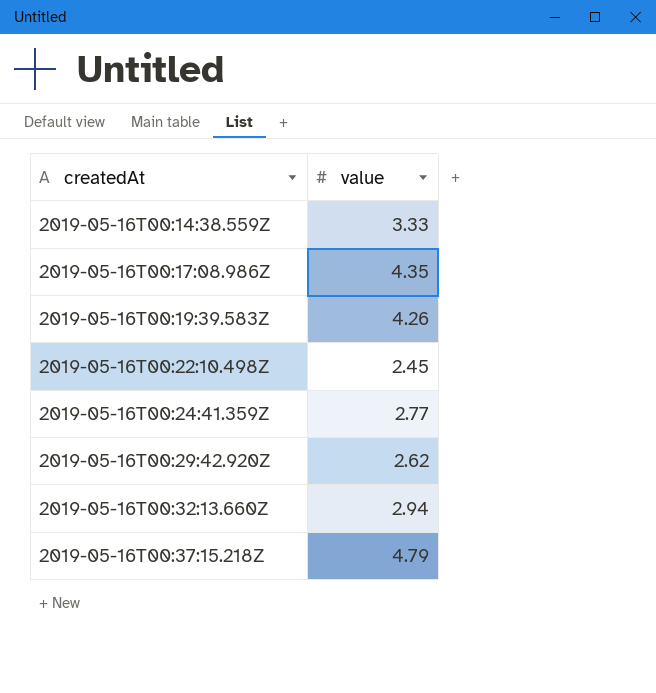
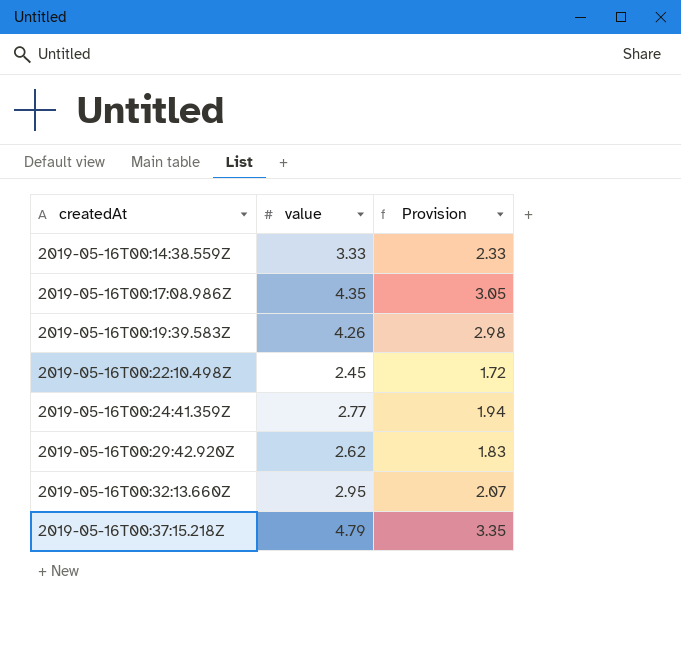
column Provision | formula: none -> [value] * 0.7
2019-05-16T00:32:13.660Z | value: 2.94 -> 2.95

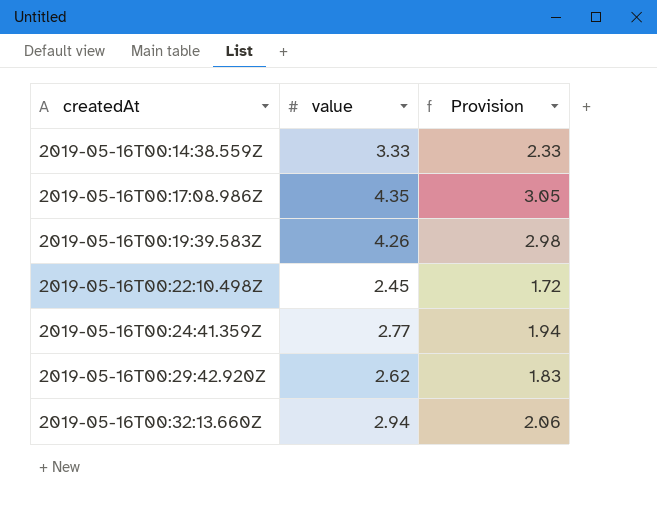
row 2019-05-16T00:37:15.218Z: 4.79 | 3.35 -> none
2019-05-16T00:32:13.660Z | value: 2.95 -> 2.94
2019-05-16T00:32:13.660Z | Provision: 2.07 -> 2.06

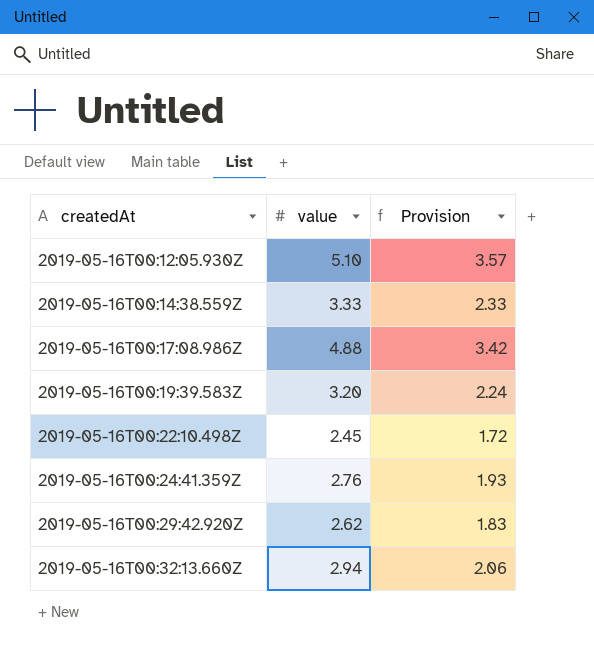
row 2019-05-16T00:12:05.930Z: none -> 5.10 | 3.57
2019-05-16T00:17:08.986Z | value: 4.35 -> 4.88
2019-05-16T00:17:08.986Z | Provision: 3.05 -> 3.42
2019-05-16T00:19:39.583Z | value: 4.26 -> 3.20
2019-05-16T00:19:39.583Z | Provision: 2.98 -> 2.24
2019-05-16T00:24:41.359Z | value: 2.77 -> 2.76
2019-05-16T00:24:41.359Z | Provision: 1.94 -> 1.93

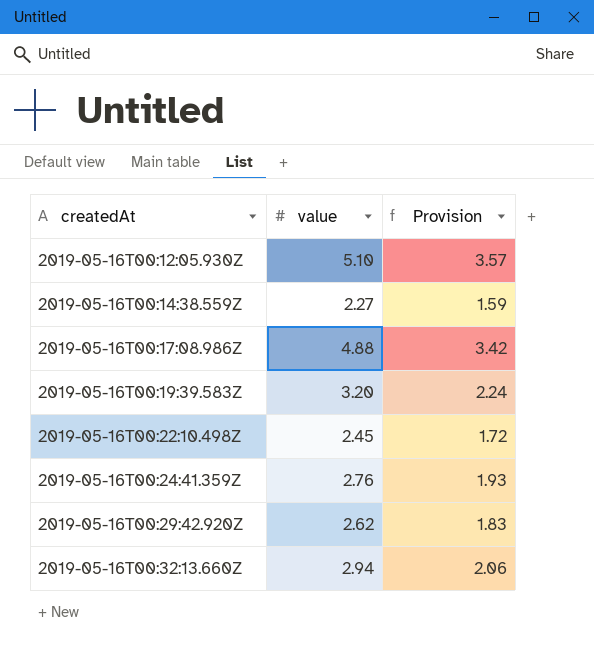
2019-05-16T00:14:38.559Z | value: 3.33 -> 2.27
2019-05-16T00:14:38.559Z | Provision: 2.33 -> 1.59

